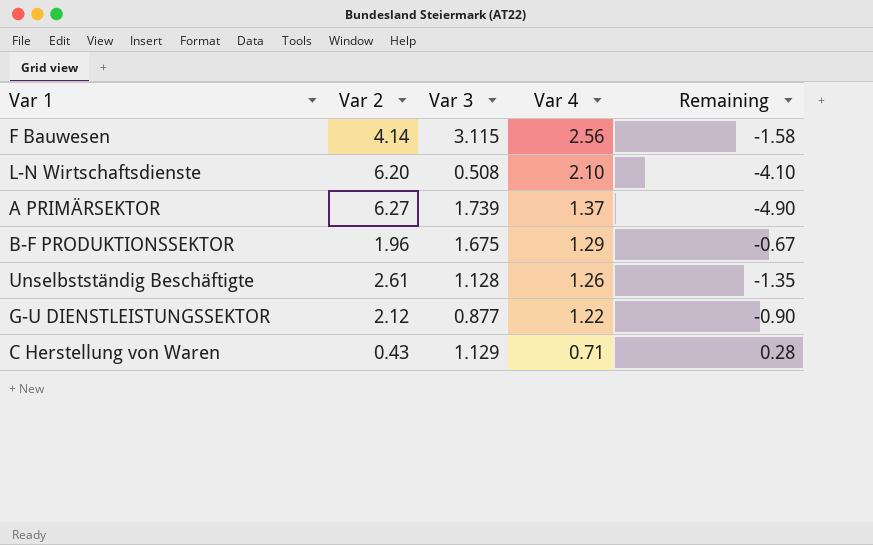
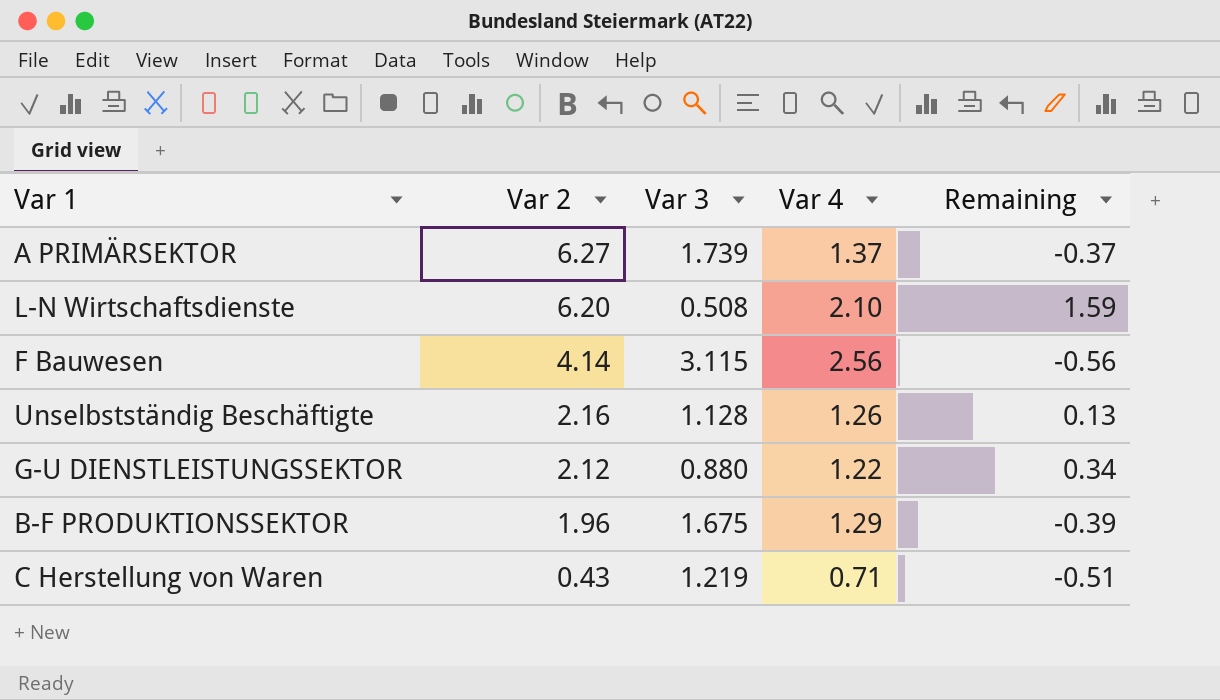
row order: Var 4 descending -> Var 2 descending
column Remaining | formula: [Var 4] - [Var 2] -> [Var 4] - [Var 3]
Unselbstständig Beschäftigte | Var 2: 2.61 -> 2.16
G-U DIENSTLEISTUNGSSEKTOR | Var 3: 0.877 -> 0.880
C Herstellung von Waren | Var 3: 1.129 -> 1.219

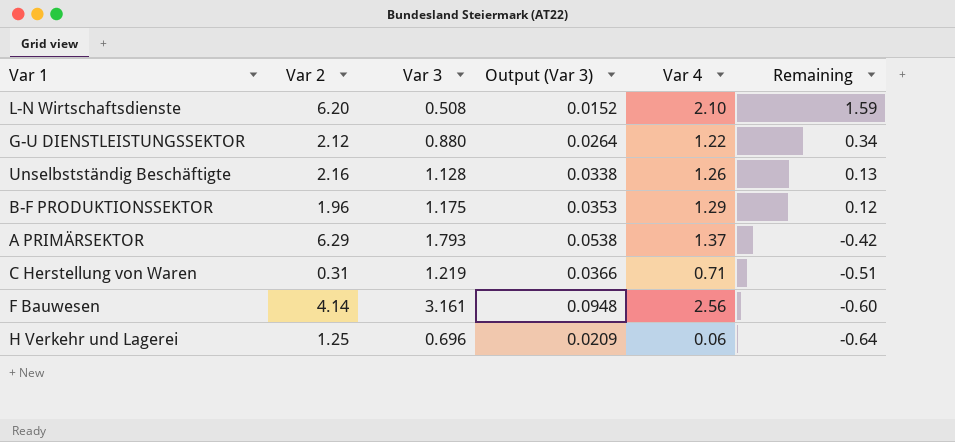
row order: Var 2 descending -> Remaining descending
column Output (Var 3) | formula: none -> [Var 3] * 0.03
B-F PRODUKTIONSSEKTOR | Var 3: 1.675 -> 1.175
B-F PRODUKTIONSSEKTOR | Remaining: -0.39 -> 0.12
A PRIMÄRSEKTOR | Var 2: 6.27 -> 6.29
A PRIMÄRSEKTOR | Var 3: 1.739 -> 1.793
A PRIMÄRSEKTOR | Remaining: -0.37 -> -0.42
C Herstellung von Waren | Var 2: 0.43 -> 0.31
F Bauwesen | Var 3: 3.115 -> 3.161
F Bauwesen | Remaining: -0.56 -> -0.60
row H Verkehr und Lagerei: none -> 1.25 | 0.696 | 0.0209 | 0.06 | -0.64

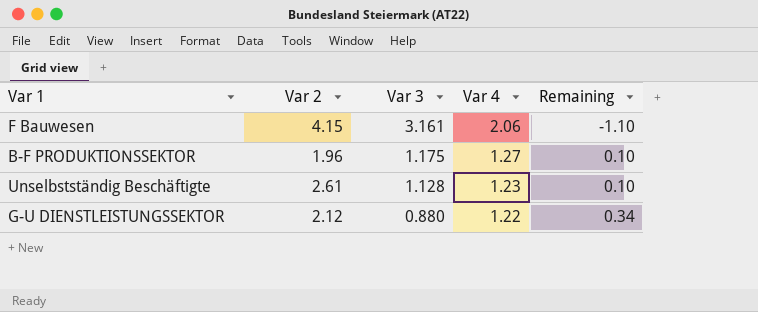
row order: Remaining descending -> Var 3 descending
column Output (Var 3) | formula: [Var 3] * 0.03 -> none
row L-N Wirtschaftsdienste: 6.20 | 0.508 | 0.0152 | 2.10 | 1.59 -> none
row A PRIMÄRSEKTOR: 6.29 | 1.793 | 0.0538 | 1.37 | -0.42 -> none
row C Herstellung von Waren: 0.31 | 1.219 | 0.0366 | 0.71 | -0.51 -> none
row H Verkehr und Lagerei: 1.25 | 0.696 | 0.0209 | 0.06 | -0.64 -> none
F Bauwesen | Var 2: 4.14 -> 4.15
F Bauwesen | Var 4: 2.56 -> 2.06
F Bauwesen | Remaining: -0.60 -> -1.10
B-F PRODUKTIONSSEKTOR | Var 4: 1.29 -> 1.27
B-F PRODUKTIONSSEKTOR | Remaining: 0.12 -> 0.10
Unselbstständig Beschäftigte | Var 2: 2.16 -> 2.61
Unselbstständig Beschäftigte | Var 4: 1.26 -> 1.23
Unselbstständig Beschäftigte | Remaining: 0.13 -> 0.10

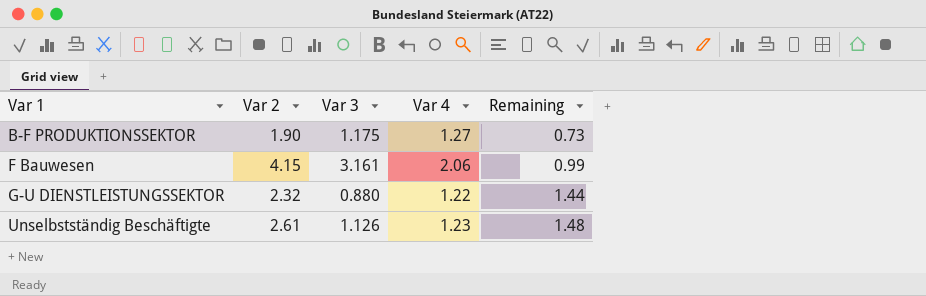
row order: Var 3 descending -> Var 1 ascending
column Remaining | formula: [Var 4] - [Var 3] -> [Var 2] - [Var 3]
B-F PRODUKTIONSSEKTOR | Var 2: 1.96 -> 1.90
G-U DIENSTLEISTUNGSSEKTOR | Var 2: 2.12 -> 2.32
Unselbstständig Beschäftigte | Var 3: 1.128 -> 1.126

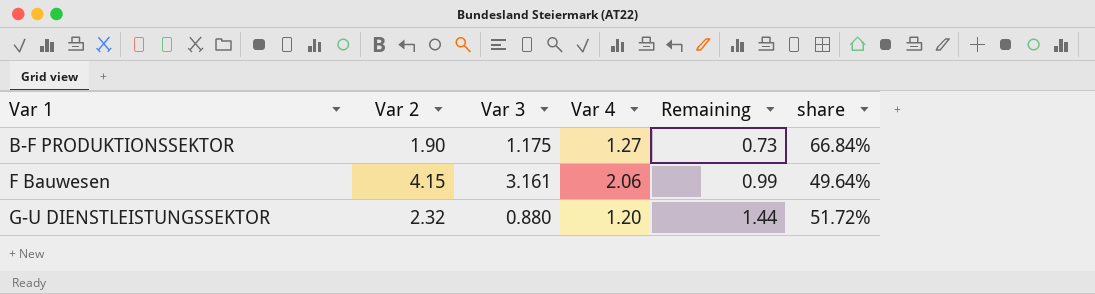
column share | formula: none -> [Var 4] / [Var 2]
row Unselbstständig Beschäftigte: 2.61 | 1.126 | 1.23 | 1.48 -> none
G-U DIENSTLEISTUNGSSEKTOR | Var 4: 1.22 -> 1.20

